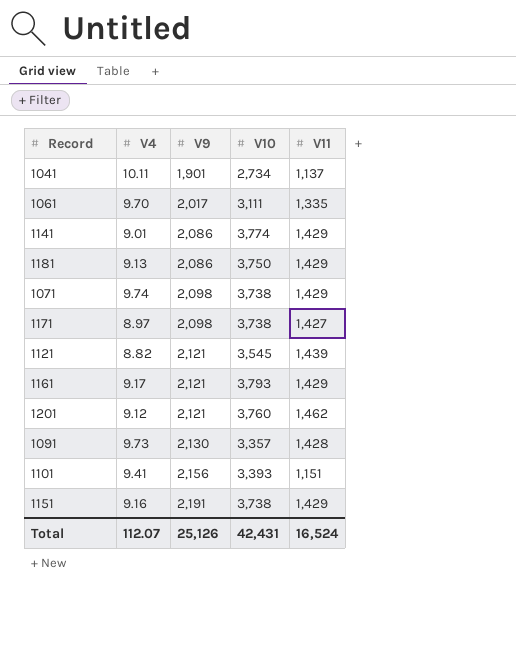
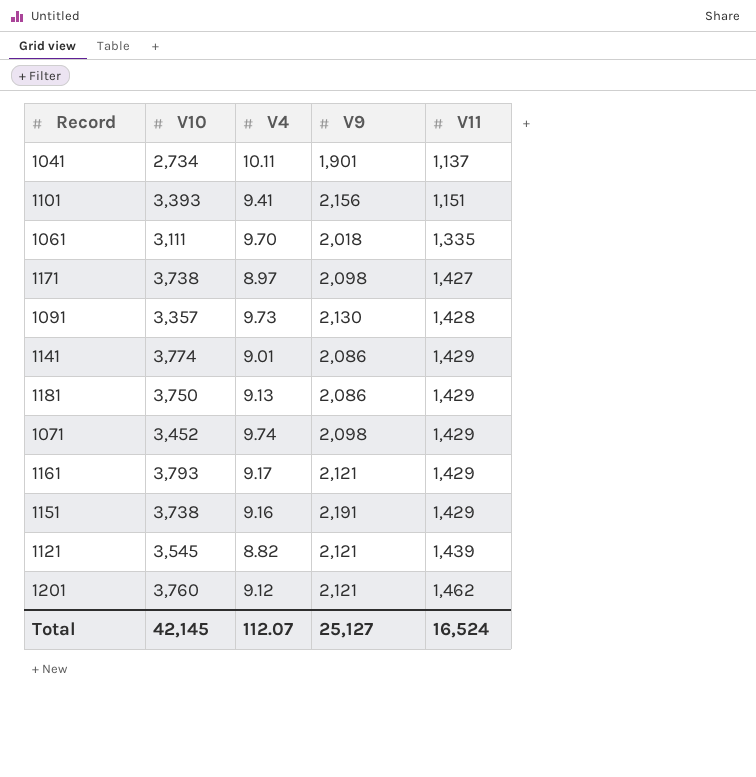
row order: V9 ascending -> V11 ascending
column V10 | position: 4 -> 2
1061 | V9: 2,017 -> 2,018
1071 | V10: 3,738 -> 3,452
Total | V10: 42,431 -> 42,145
Total | V9: 25,126 -> 25,127

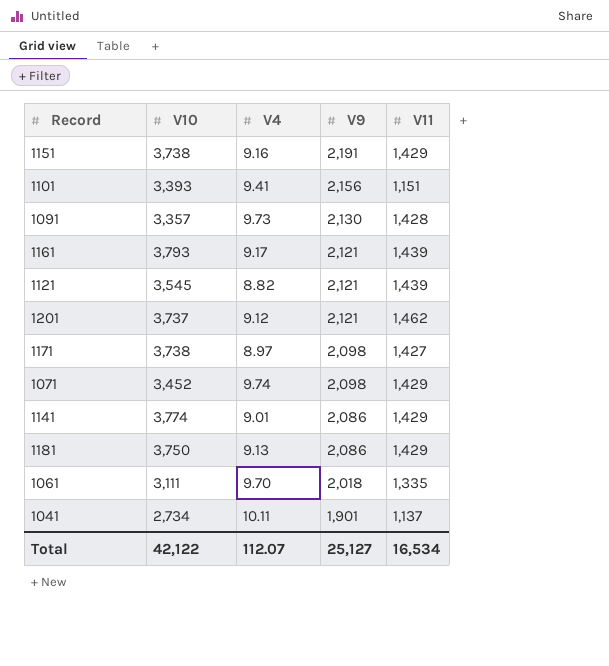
row order: V11 ascending -> V9 descending
1161 | V11: 1,429 -> 1,439
1201 | V10: 3,760 -> 3,737
Total | V10: 42,145 -> 42,122
Total | V11: 16,524 -> 16,534

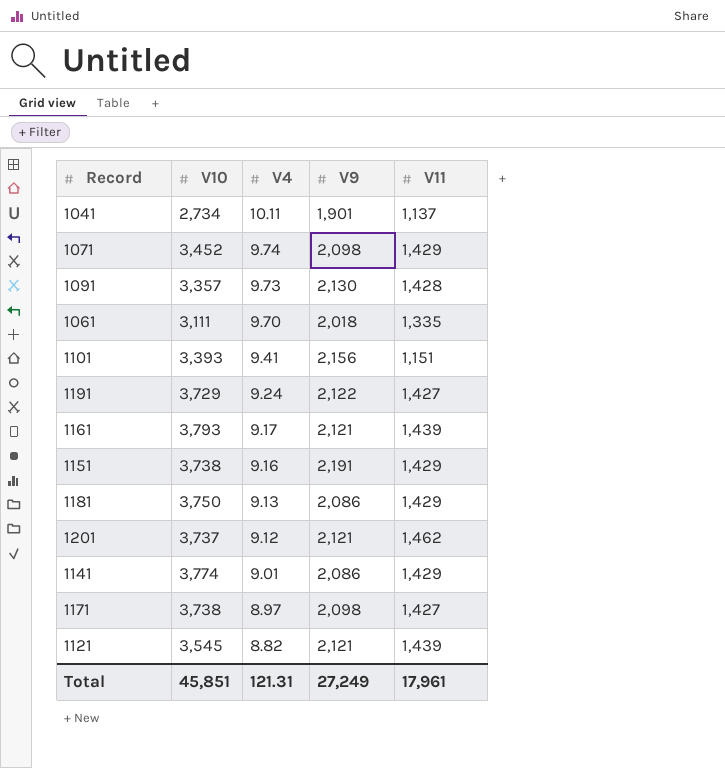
row order: V9 descending -> V4 descending
row 1191: none -> 3,729 | 9.24 | 2,122 | 1,427
Total | V10: 42,122 -> 45,851
Total | V4: 112.07 -> 121.31
Total | V9: 25,127 -> 27,249
Total | V11: 16,534 -> 17,961

